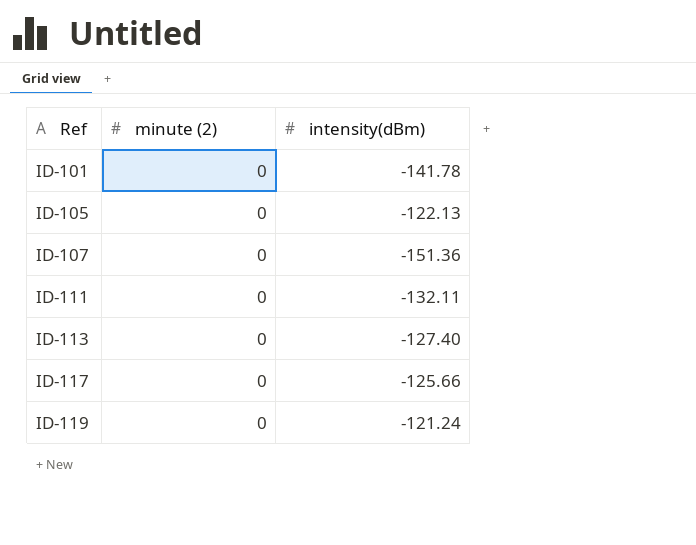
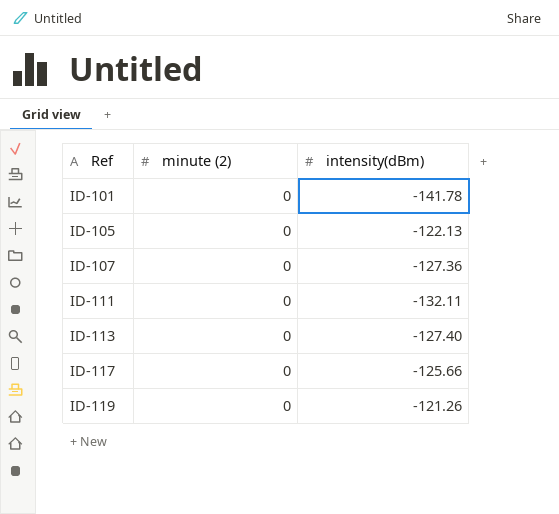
ID-107 | intensity(dBm): -151.36 -> -127.36
ID-119 | intensity(dBm): -121.24 -> -121.26

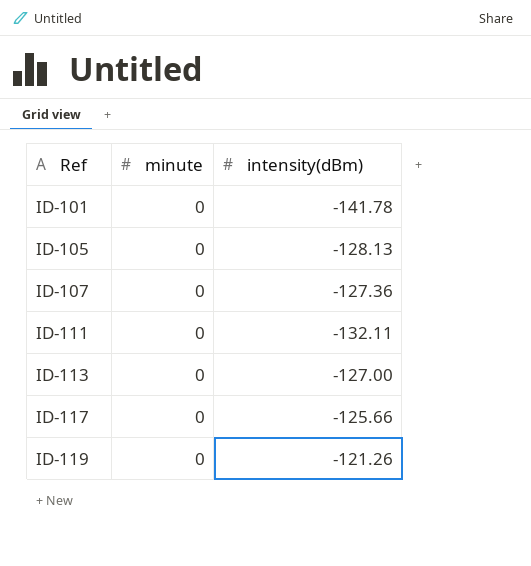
column name: minute (2) -> minute
ID-105 | intensity(dBm): -122.13 -> -128.13
ID-113 | intensity(dBm): -127.40 -> -127.00

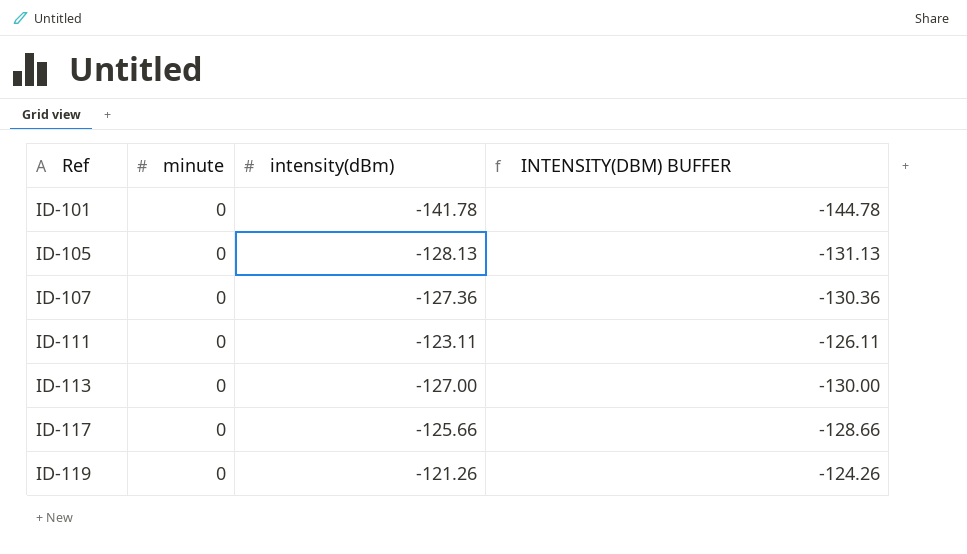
column INTENSITY(DBM) BUFFER | formula: none -> [intensity(dBm)] - 3
ID-111 | intensity(dBm): -132.11 -> -123.11

